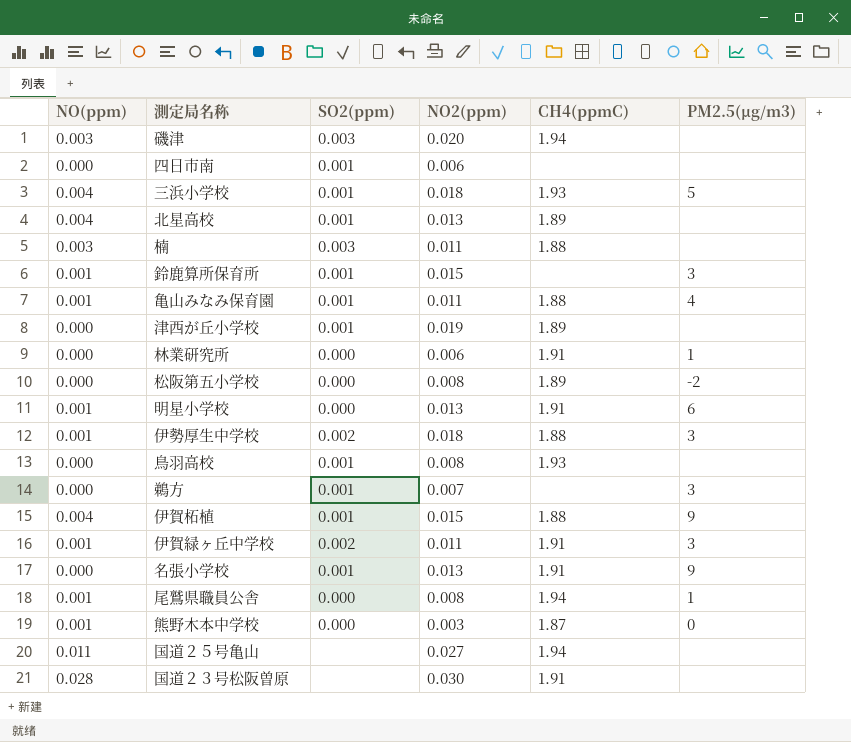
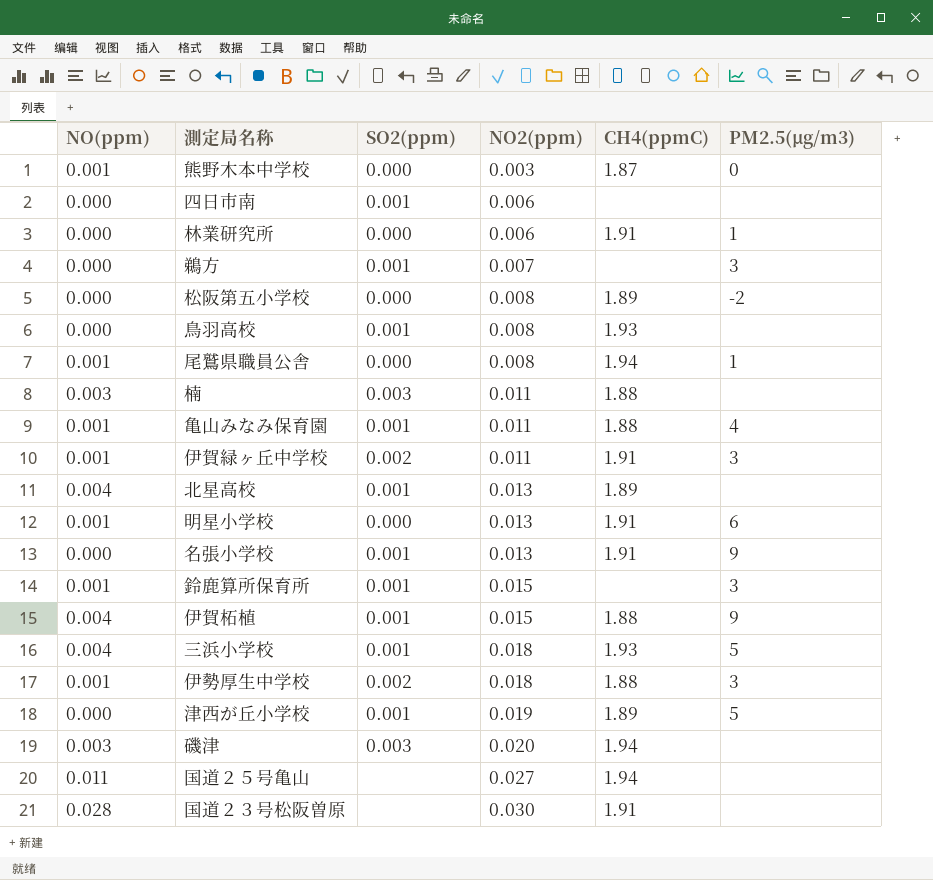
row order: none -> NO2(ppm) ascending
津西が丘小学校 | PM2.5(μg/m3): none -> 5

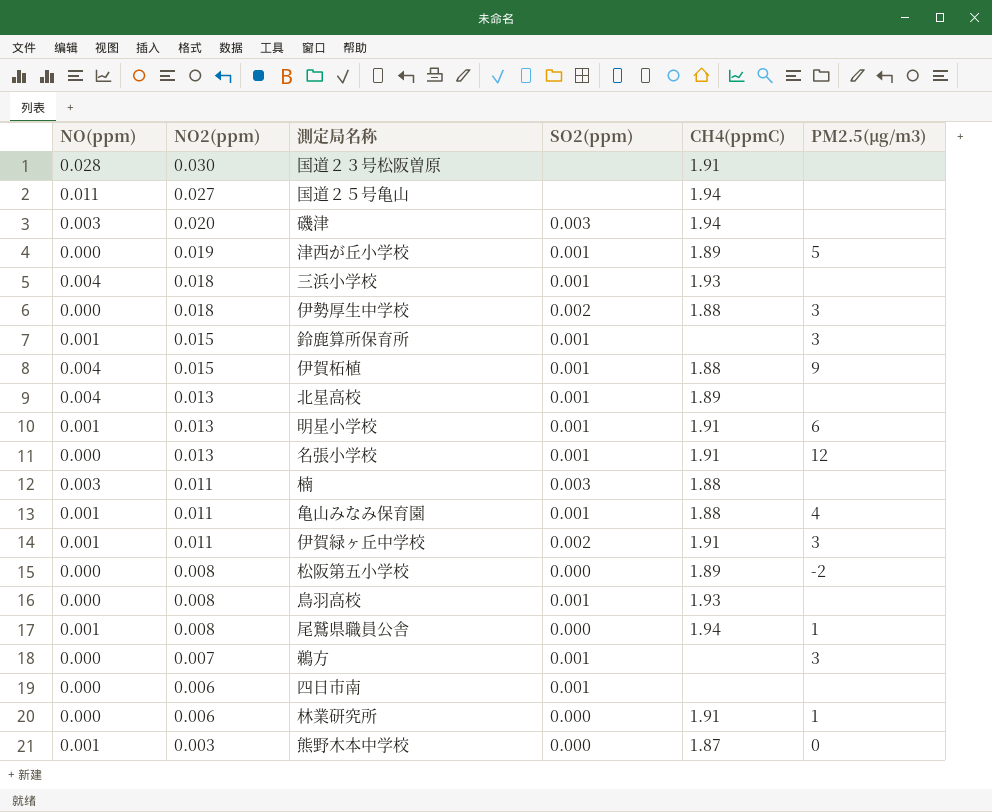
row order: NO2(ppm) ascending -> NO2(ppm) descending
column NO2(ppm) | position: 4 -> 2
三浜小学校 | PM2.5(μg/m3): 5 -> none
伊勢厚生中学校 | NO(ppm): 0.001 -> 0.000
明星小学校 | SO2(ppm): 0.000 -> 0.001
名張小学校 | PM2.5(μg/m3): 9 -> 12

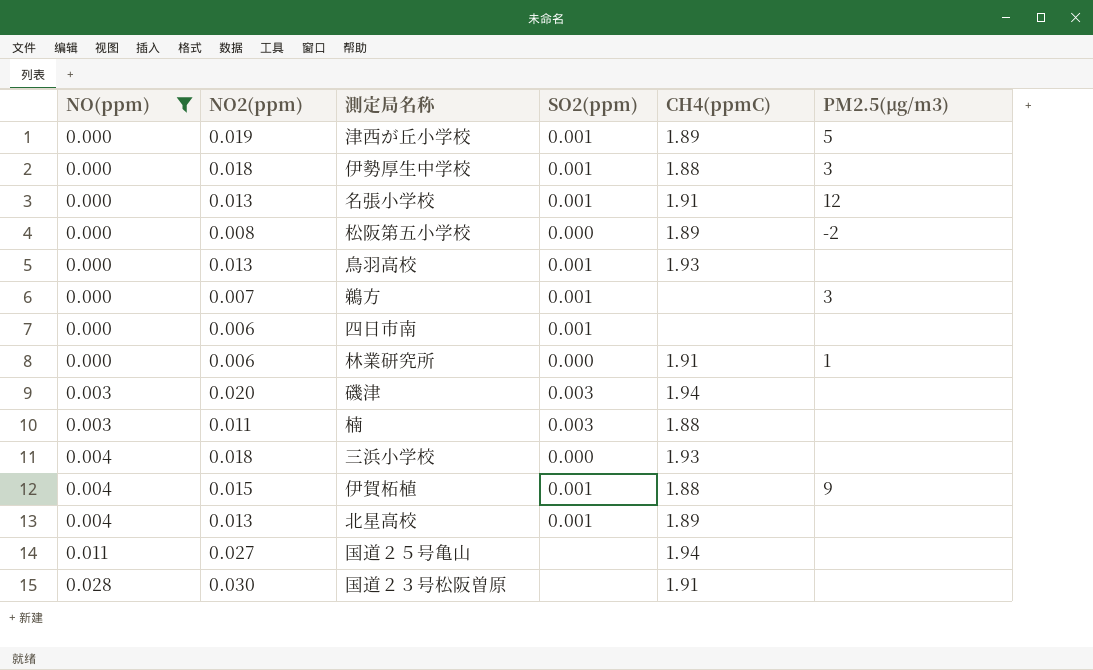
filter: none -> NO(ppm) != 0.001
row order: NO2(ppm) descending -> NO(ppm) ascending
伊勢厚生中学校 | SO2(ppm): 0.002 -> 0.001
鳥羽高校 | NO2(ppm): 0.008 -> 0.013
三浜小学校 | SO2(ppm): 0.001 -> 0.000

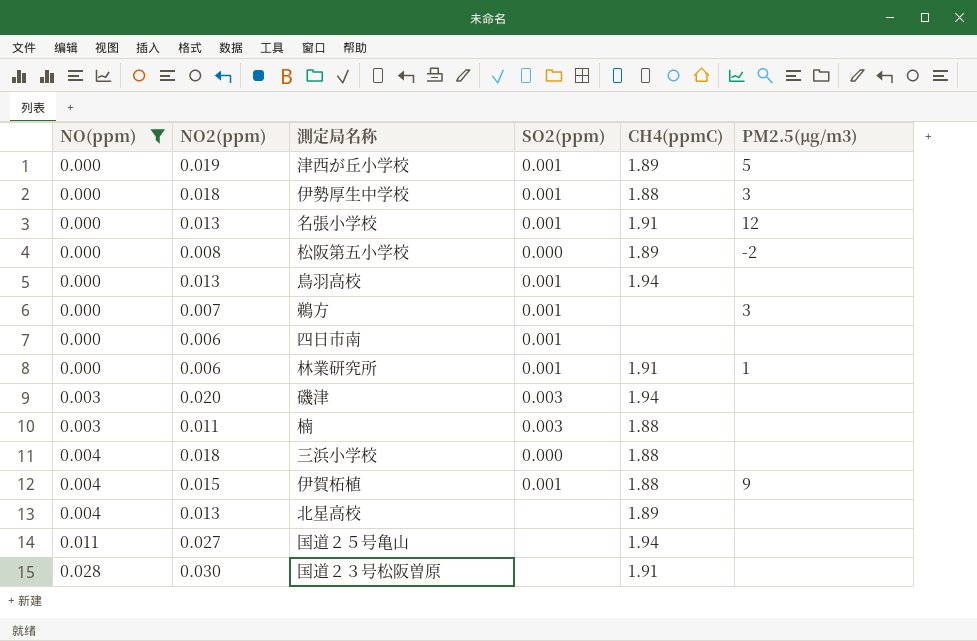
鳥羽高校 | CH4(ppmC): 1.93 -> 1.94
林業研究所 | SO2(ppm): 0.000 -> 0.001
三浜小学校 | CH4(ppmC): 1.93 -> 1.88
北星高校 | SO2(ppm): 0.001 -> none

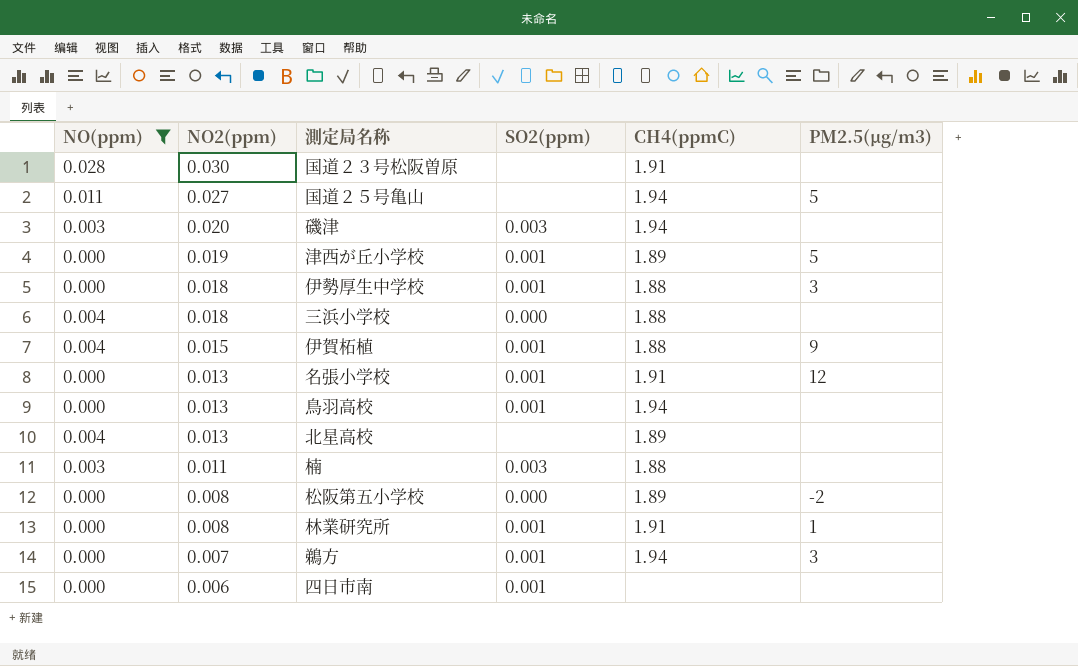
row order: NO(ppm) ascending -> NO2(ppm) descending
国道２５号亀山 | PM2.5(μg/m3): none -> 5
林業研究所 | NO2(ppm): 0.006 -> 0.008
鵜方 | CH4(ppmC): none -> 1.94

